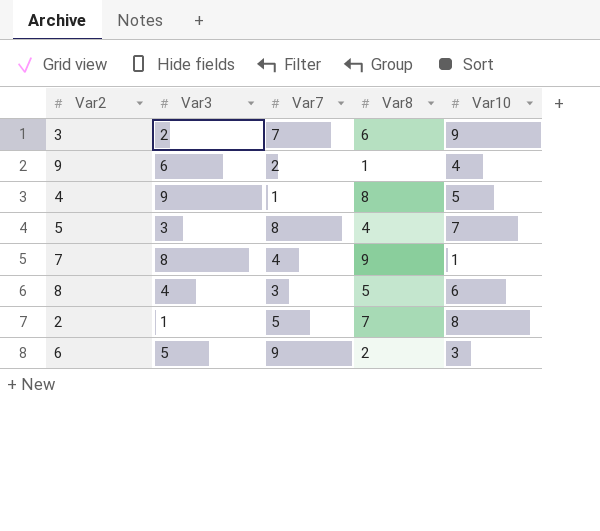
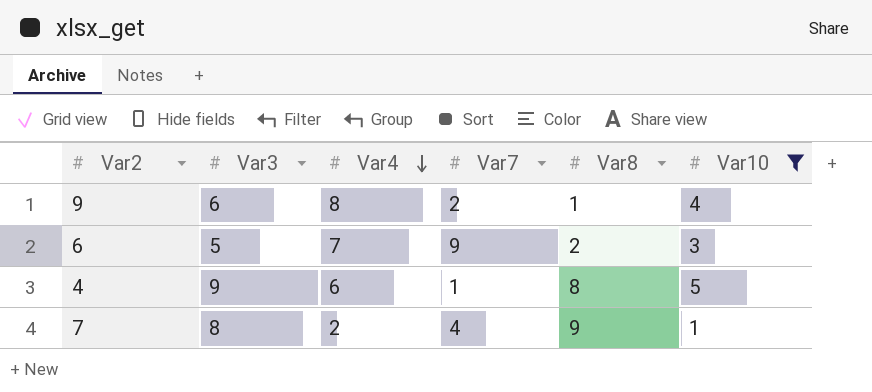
filter: none -> Var10 <= 5
row order: none -> Var4 descending
column Var4 | position: none -> 3

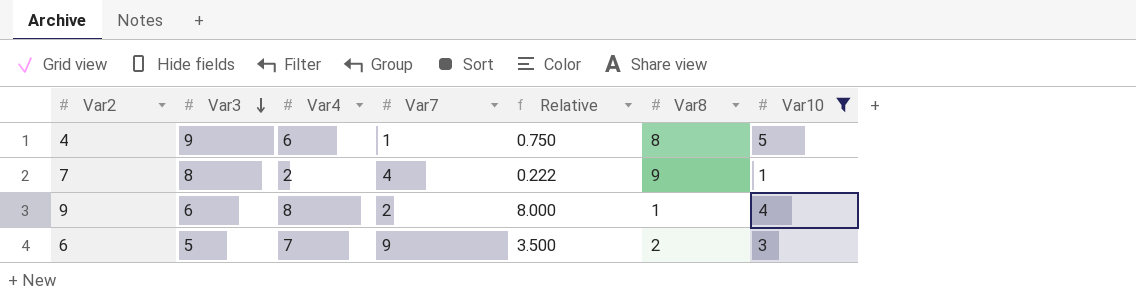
row order: Var4 descending -> Var3 descending
column Relative | formula: none -> [Var4] / [Var8]

